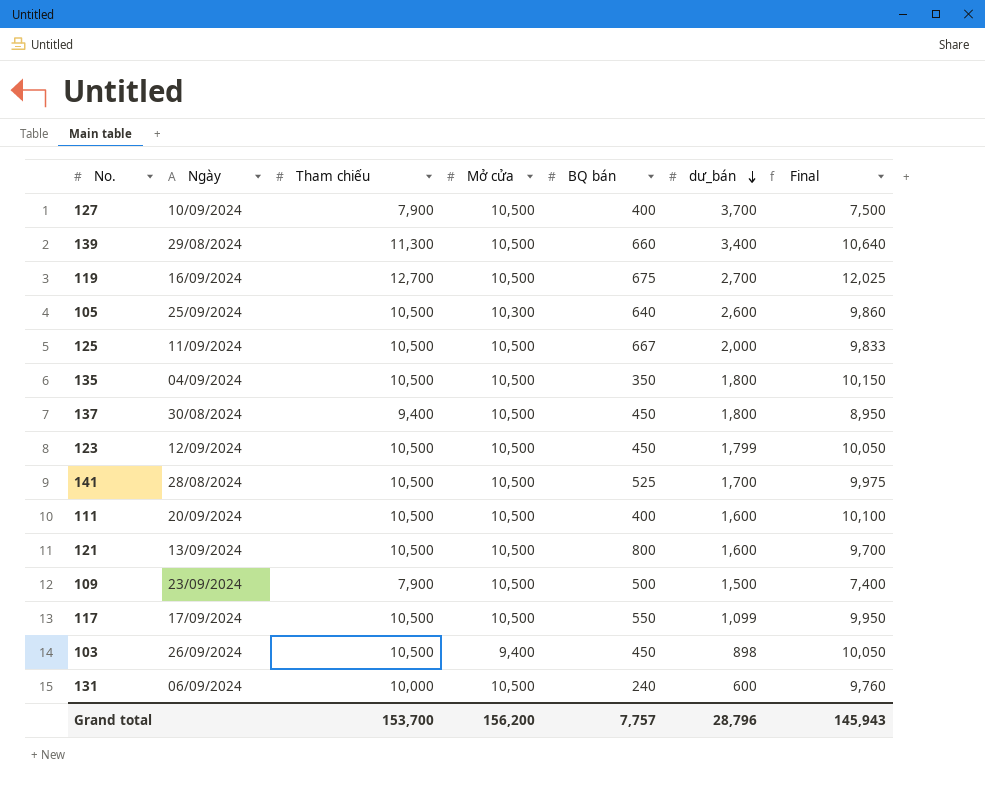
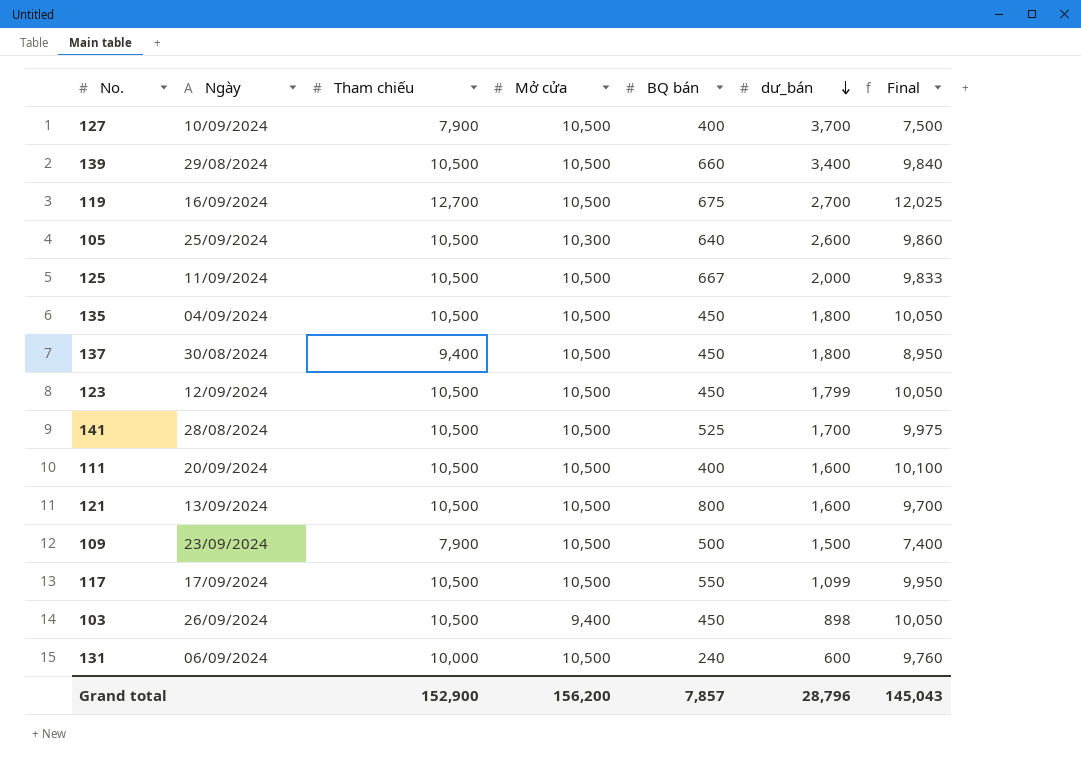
139 | Tham chiếu: 11,300 -> 10,500
139 | Final: 10,640 -> 9,840
135 | BQ bán: 350 -> 450
135 | Final: 10,150 -> 10,050
Grand total | Tham chiếu: 153,700 -> 152,900
Grand total | BQ bán: 7,757 -> 7,857
Grand total | Final: 145,943 -> 145,043

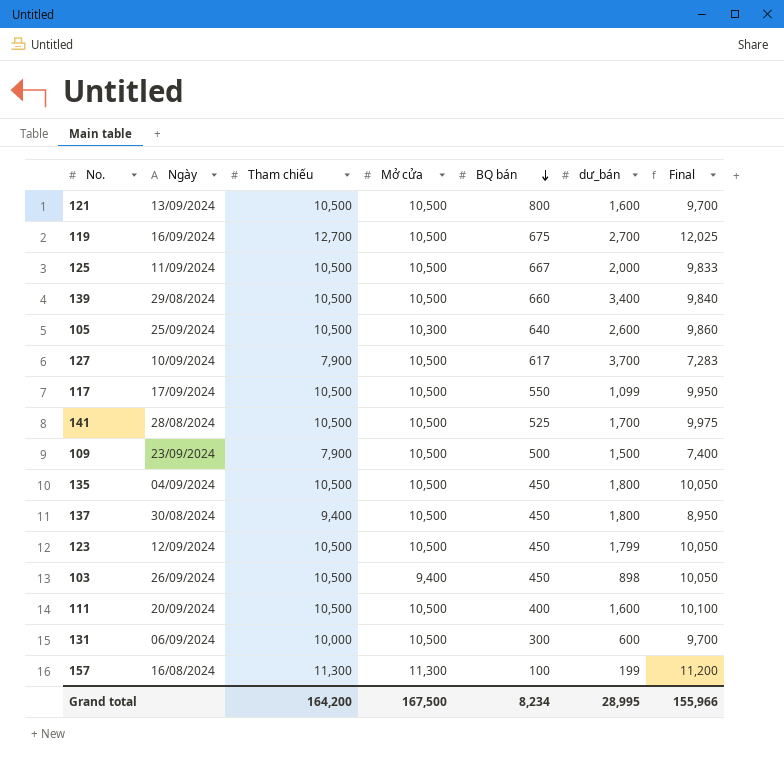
row order: dư_bán descending -> BQ bán descending
127 | BQ bán: 400 -> 617
127 | Final: 7,500 -> 7,283
131 | BQ bán: 240 -> 300
131 | Final: 9,760 -> 9,700
row 157: none -> 16/08/2024 | 11,300 | 11,300 | 100 | 199 | 11,200
Grand total | Tham chiếu: 152,900 -> 164,200
Grand total | Mở cửa: 156,200 -> 167,500
Grand total | BQ bán: 7,857 -> 8,234
Grand total | dư_bán: 28,796 -> 28,995
Grand total | Final: 145,043 -> 155,966

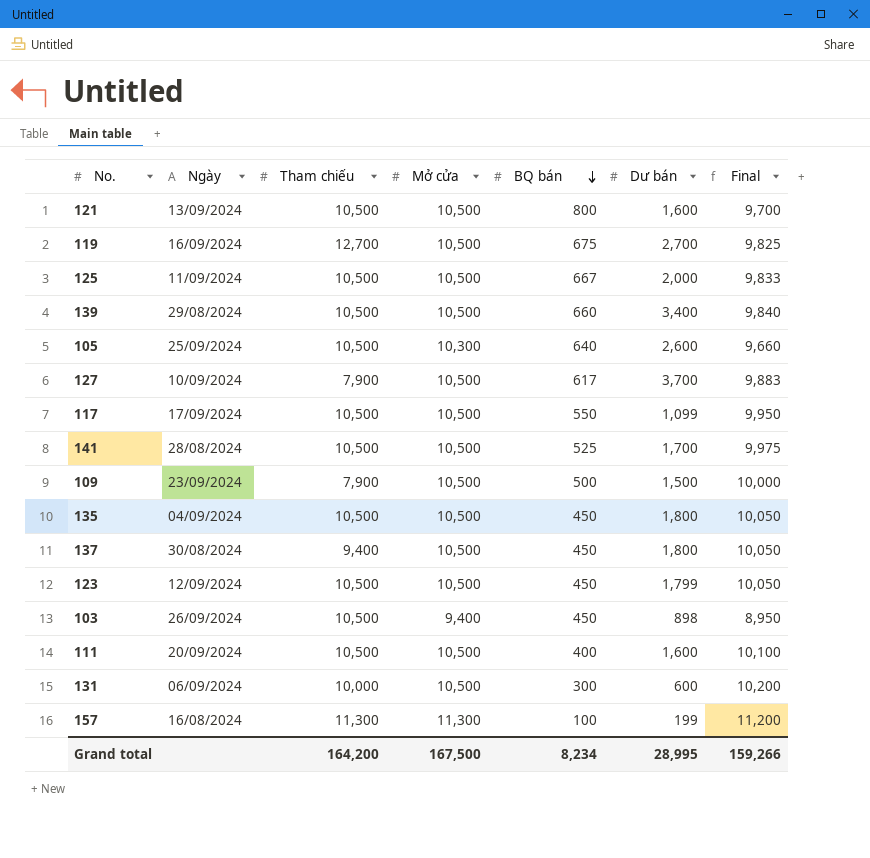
column name: dư_bán -> Dư bán
column Final | formula: [Tham chiếu] - [BQ bán] -> [Mở cửa] - [BQ bán]
Grand total | Final: 155,966 -> 159,266

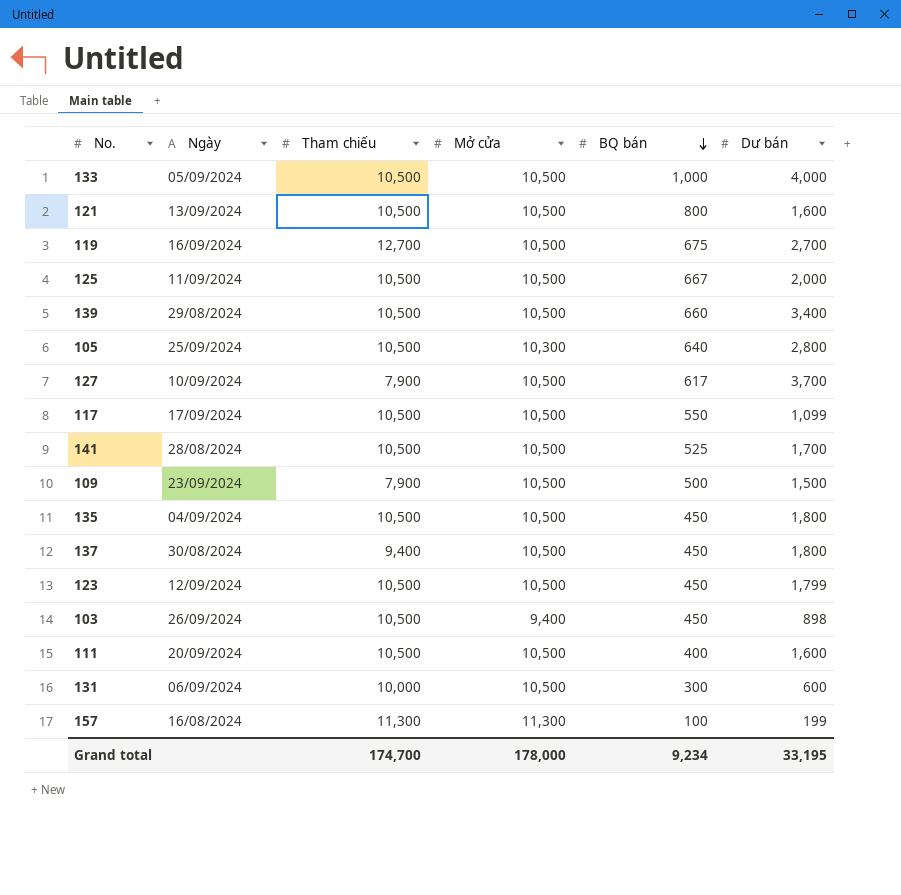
column Final | formula: [Mở cửa] - [BQ bán] -> none
row 133: none -> 05/09/2024 | 10,500 | 10,500 | 1,000 | 4,000
105 | Dư bán: 2,600 -> 2,800
Grand total | Tham chiếu: 164,200 -> 174,700
Grand total | Mở cửa: 167,500 -> 178,000
Grand total | BQ bán: 8,234 -> 9,234
Grand total | Dư bán: 28,995 -> 33,195

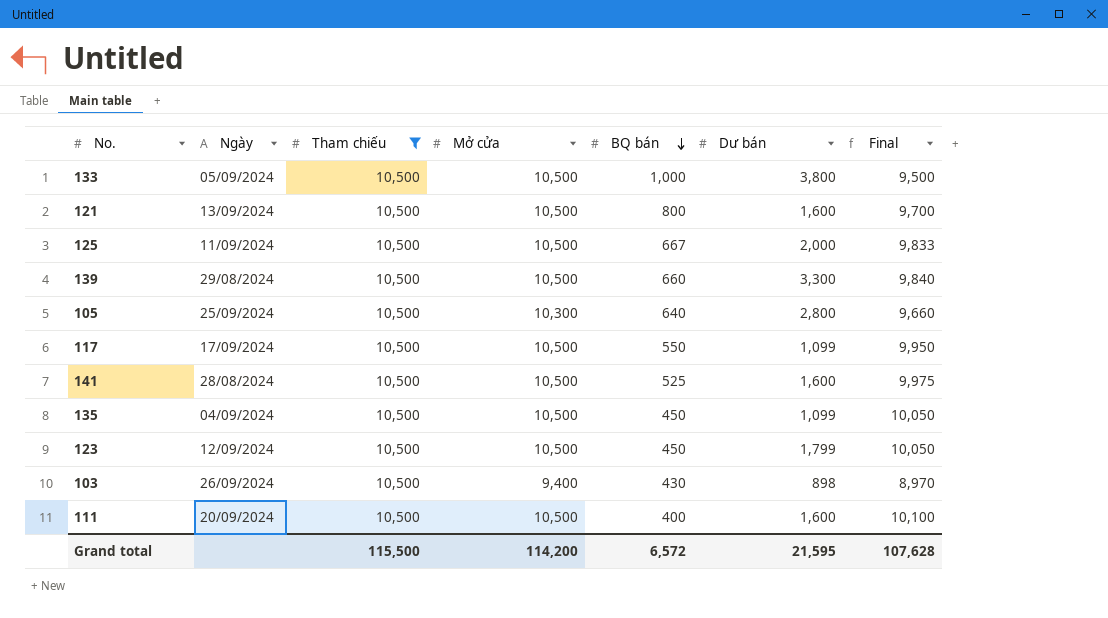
filter: none -> Tham chiếu = 10,500
column Final | formula: none -> [Mở cửa] - [BQ bán]
133 | Dư bán: 4,000 -> 3,800
139 | Dư bán: 3,400 -> 3,300
141 | Dư bán: 1,700 -> 1,600
135 | Dư bán: 1,800 -> 1,099
103 | BQ bán: 450 -> 430
Grand total | Tham chiếu: 174,700 -> 115,500
Grand total | Mở cửa: 178,000 -> 114,200
Grand total | BQ bán: 9,234 -> 6,572
Grand total | Dư bán: 33,195 -> 21,595

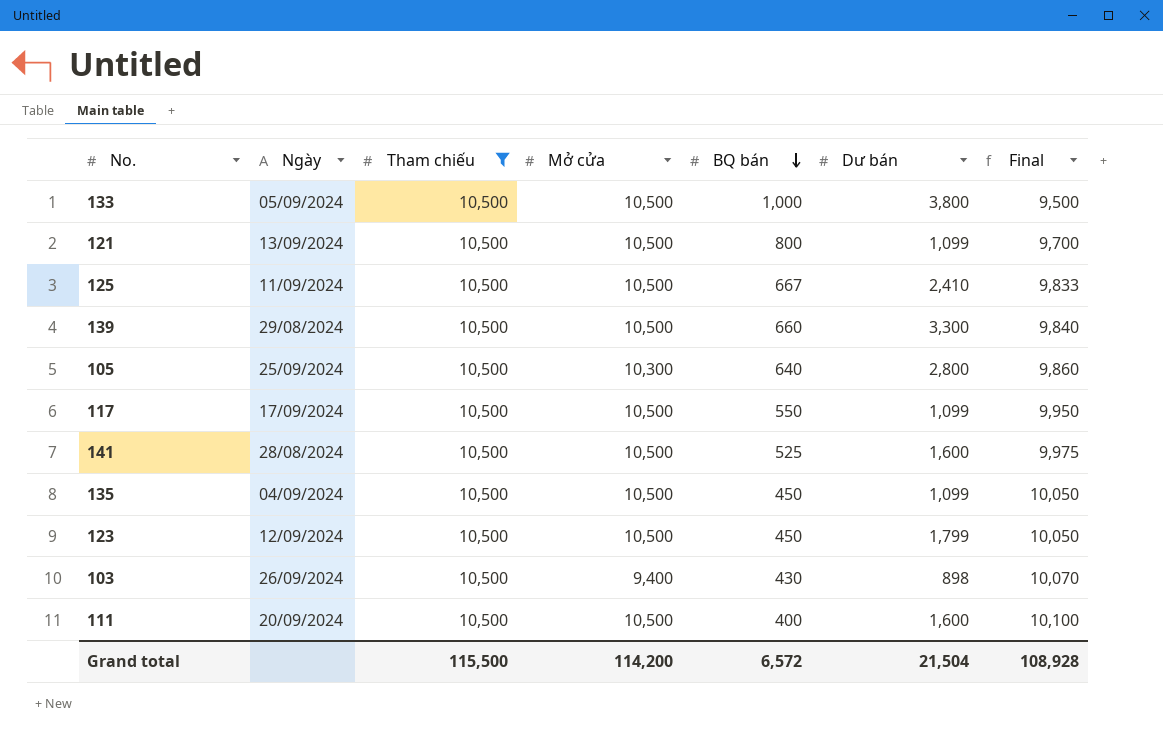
column Final | formula: [Mở cửa] - [BQ bán] -> [Tham chiếu] - [BQ bán]
121 | Dư bán: 1,600 -> 1,099
125 | Dư bán: 2,000 -> 2,410
Grand total | Dư bán: 21,595 -> 21,504
Grand total | Final: 107,628 -> 108,928

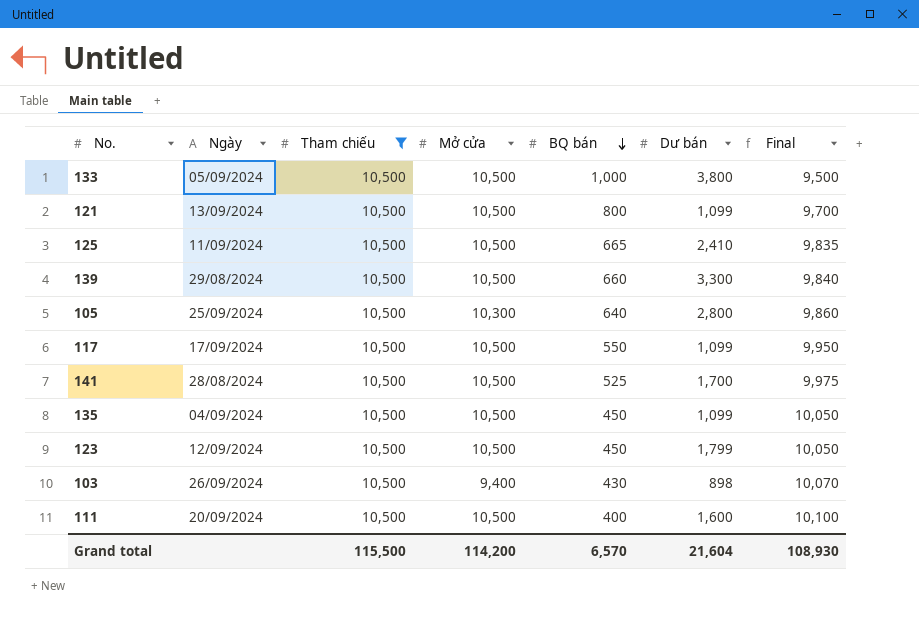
125 | BQ bán: 667 -> 665
125 | Final: 9,833 -> 9,835
141 | Dư bán: 1,600 -> 1,700
Grand total | BQ bán: 6,572 -> 6,570
Grand total | Dư bán: 21,504 -> 21,604
Grand total | Final: 108,928 -> 108,930

